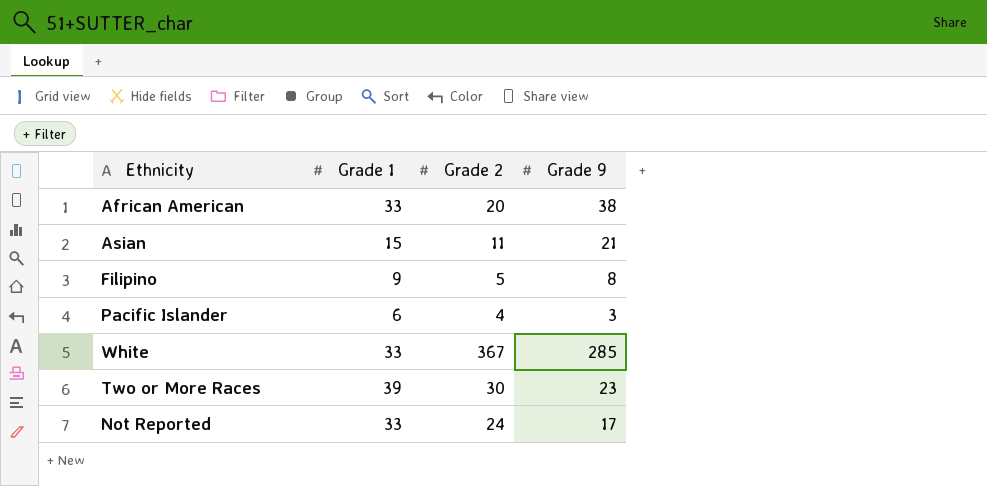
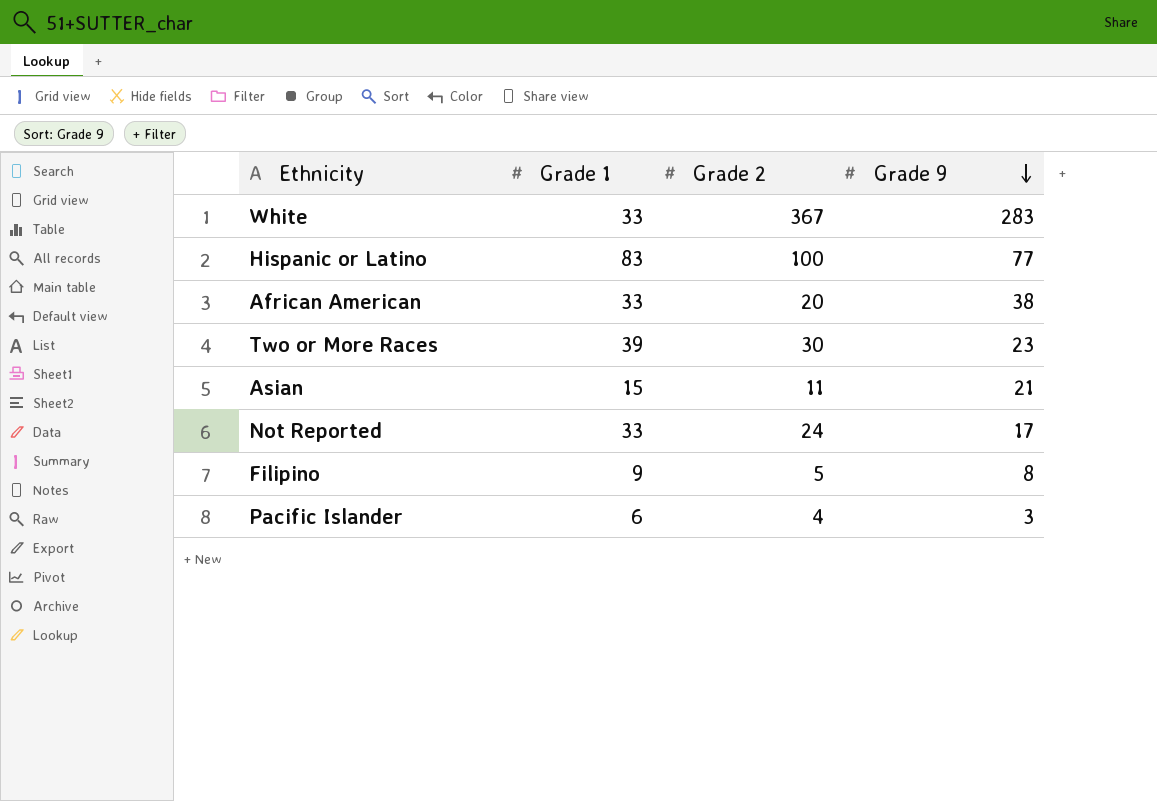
row order: none -> Grade 9 descending
White | Grade 9: 285 -> 283
row Hispanic or Latino: none -> 83 | 100 | 77

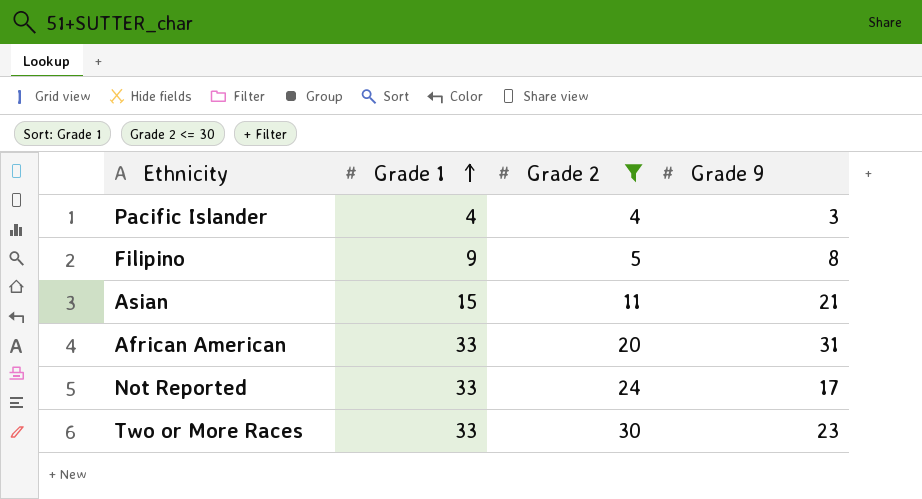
filter: none -> Grade 2 <= 30
row order: Grade 9 descending -> Grade 1 ascending
Pacific Islander | Grade 1: 6 -> 4
African American | Grade 9: 38 -> 31
Two or More Races | Grade 1: 39 -> 33

